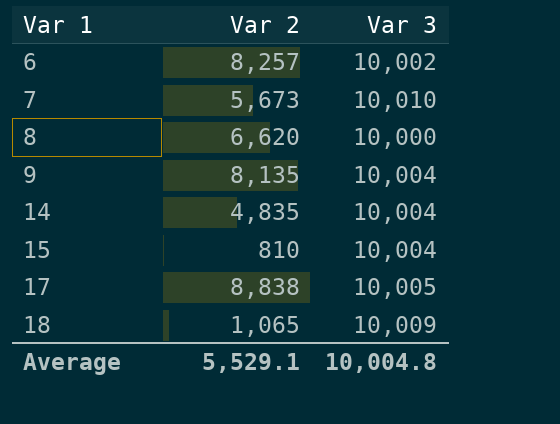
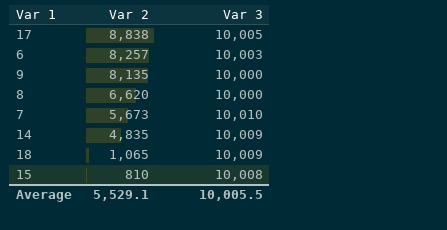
row order: Var 1 ascending -> Var 2 descending
6 | Var 3: 10,002 -> 10,003
9 | Var 3: 10,004 -> 10,000
14 | Var 3: 10,004 -> 10,009
15 | Var 3: 10,004 -> 10,008
Average | Var 3: 10,004.8 -> 10,005.5

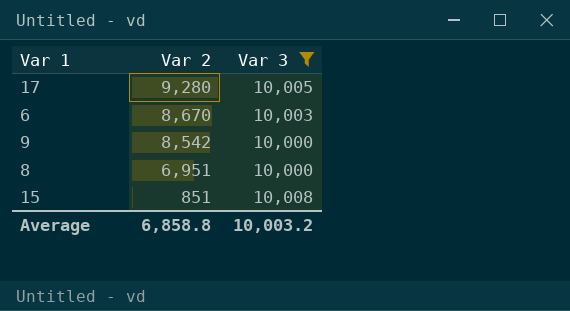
filter: none -> Var 3 <= 10,008
17 | Var 2: 8,838 -> 9,280
6 | Var 2: 8,257 -> 8,670
9 | Var 2: 8,135 -> 8,542
8 | Var 2: 6,620 -> 6,951
15 | Var 2: 810 -> 851
Average | Var 2: 5,529.1 -> 6,858.8
Average | Var 3: 10,005.5 -> 10,003.2

